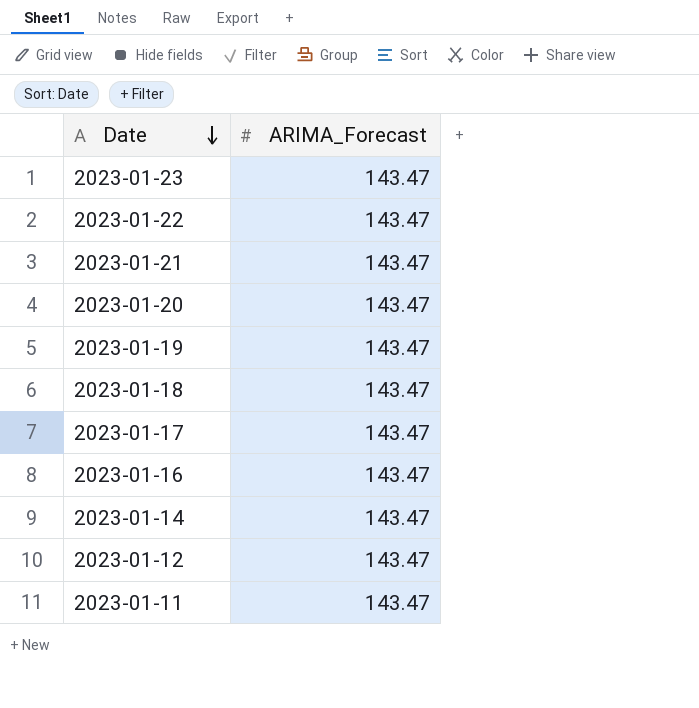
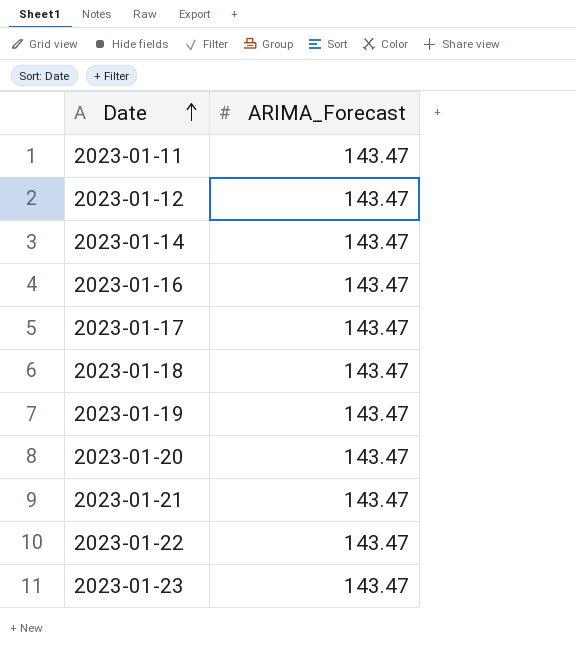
row order: Date descending -> Date ascending

